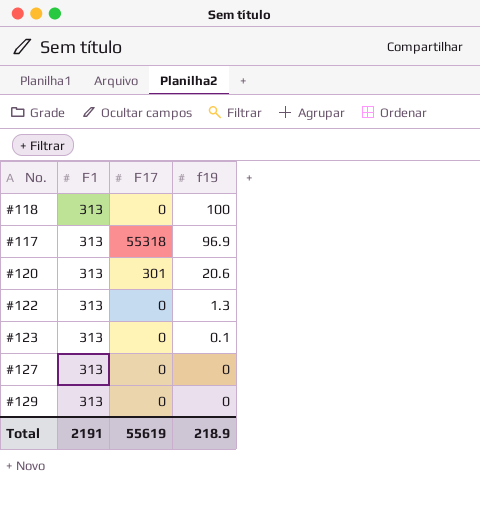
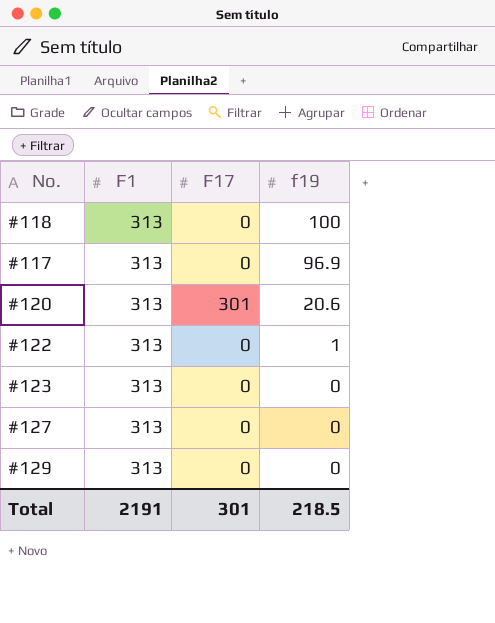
#117 | F17: 55318 -> 0
#122 | f19: 1.3 -> 1
#123 | f19: 0.1 -> 0
Total | F17: 55619 -> 301
Total | f19: 218.9 -> 218.5

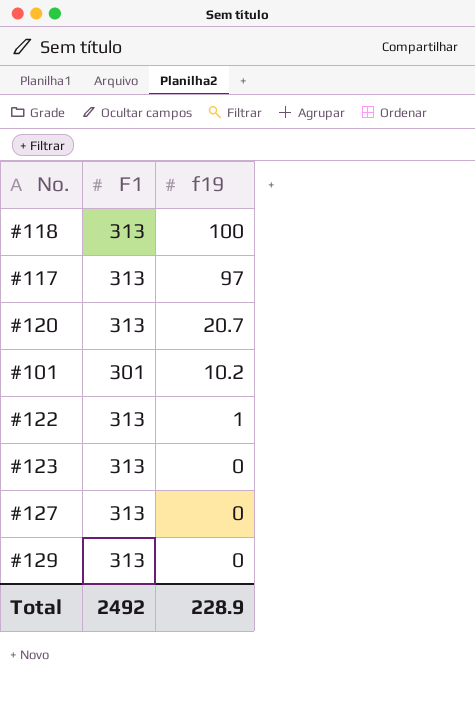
column F17 | position: 3 -> none
#117 | f19: 96.9 -> 97
#120 | f19: 20.6 -> 20.7
row #101: none -> 301 | 10.2
Total | F1: 2191 -> 2492
Total | f19: 218.5 -> 228.9

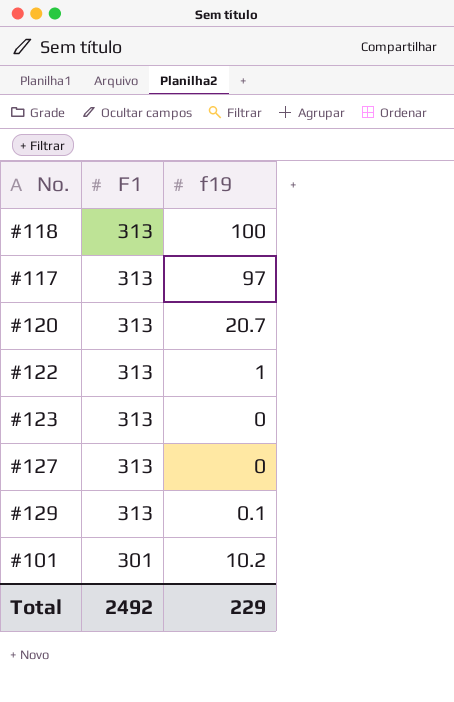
row order: f19 descending -> F1 descending
#129 | f19: 0 -> 0.1
Total | f19: 228.9 -> 229

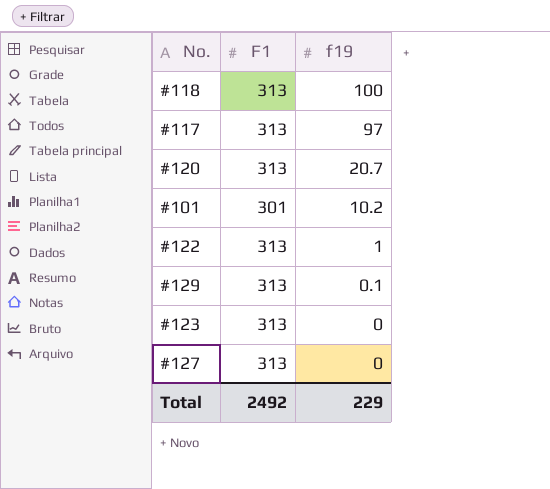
row order: F1 descending -> f19 descending

